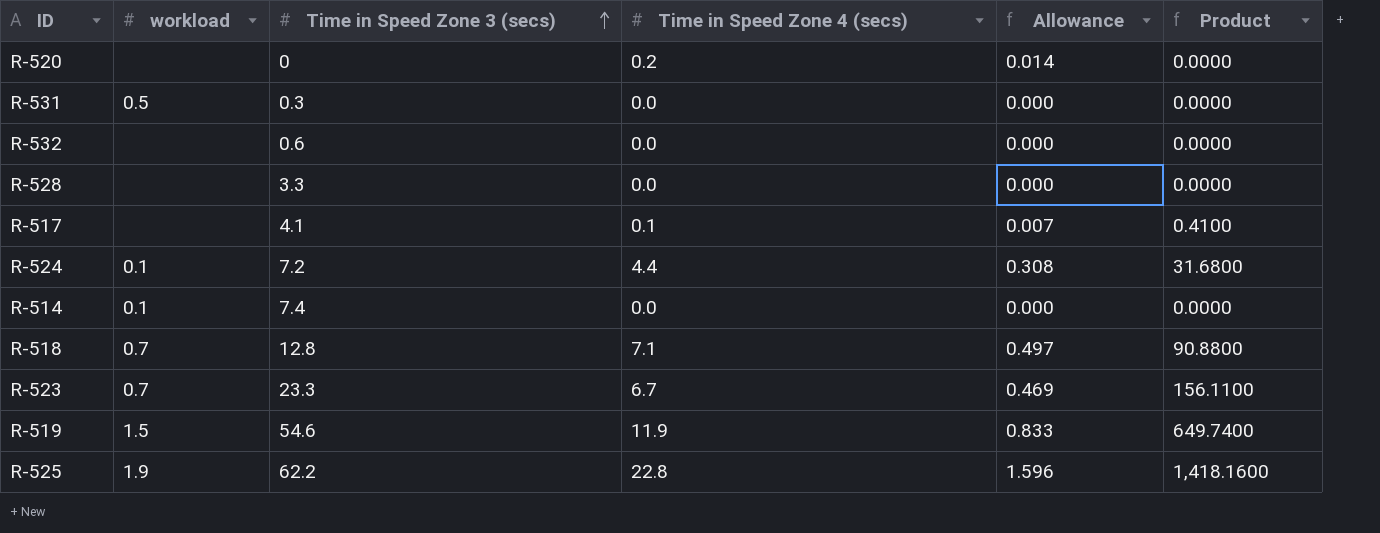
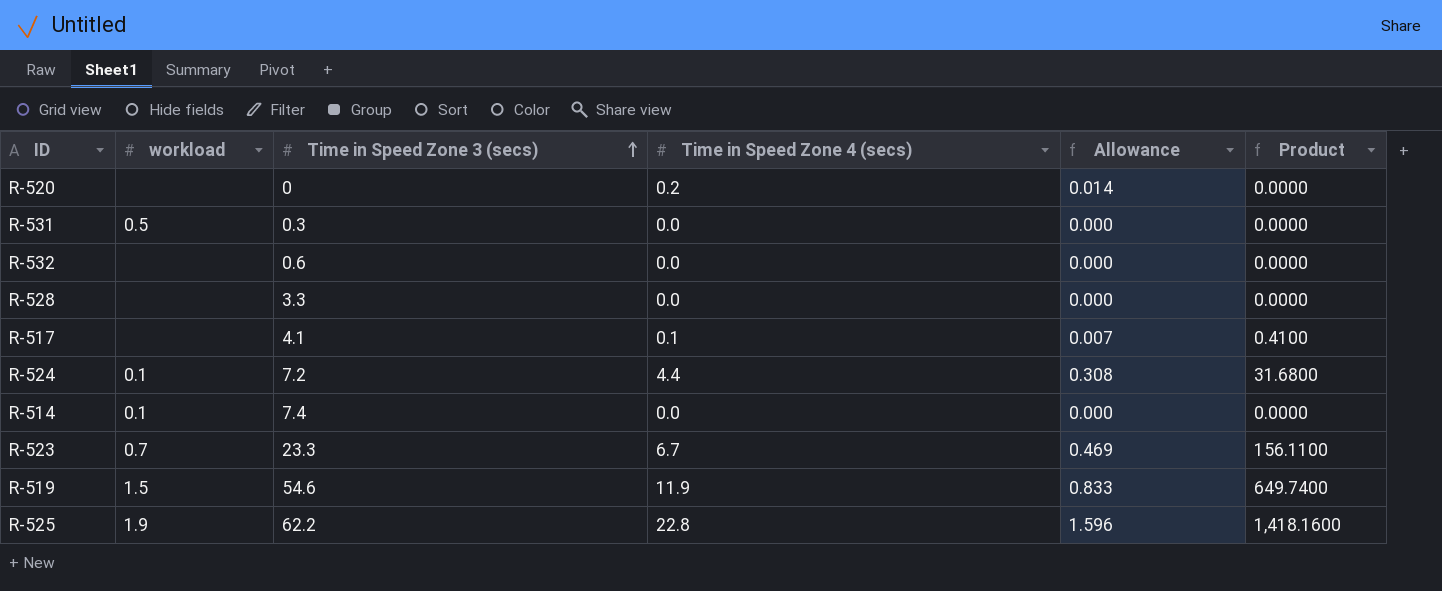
row R-518: 0.7 | 12.8 | 7.1 | 0.497 | 90.8800 -> none

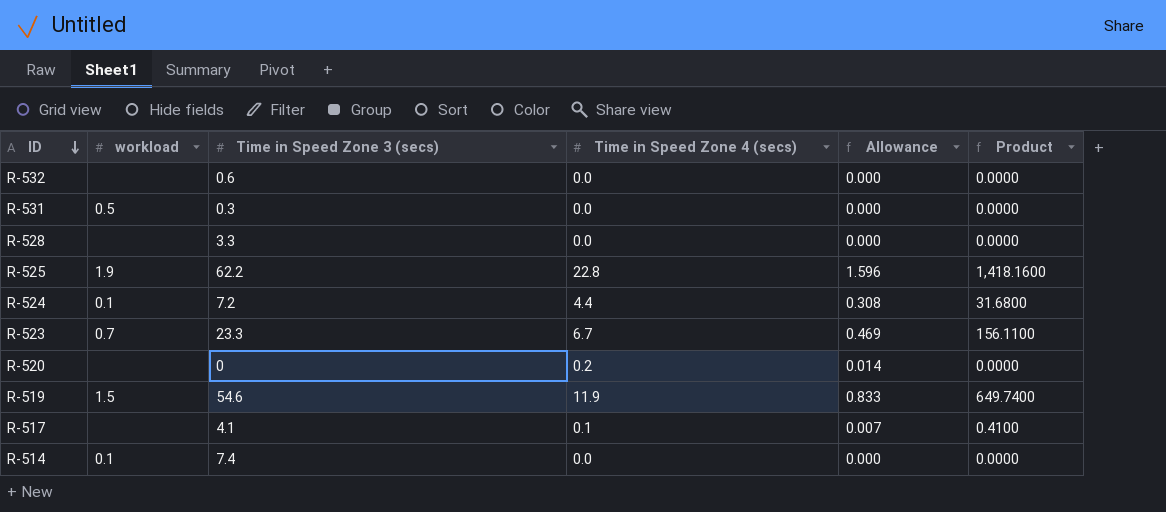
row order: Time in Speed Zone 3 (secs) ascending -> ID descending

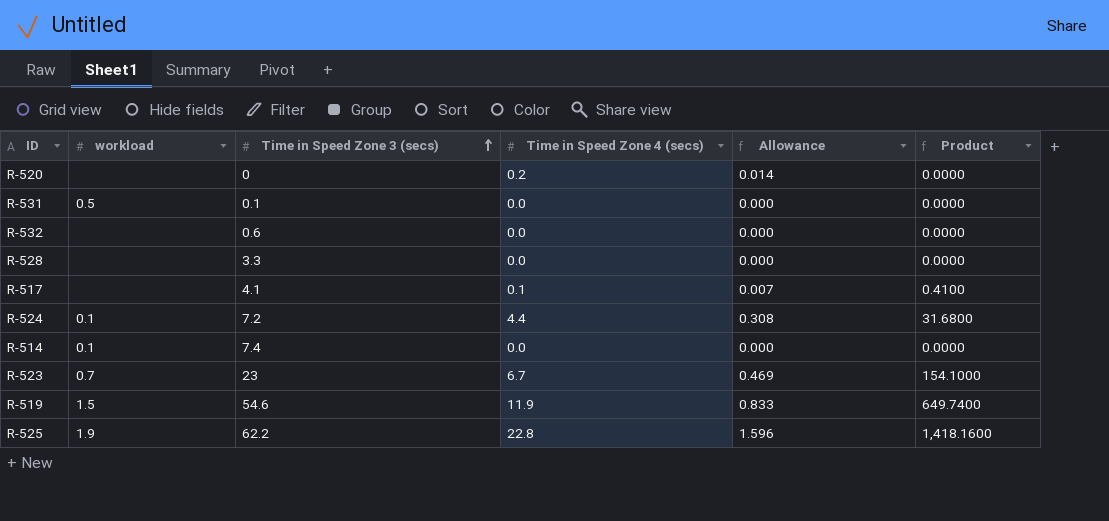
row order: ID descending -> Time in Speed Zone 3 (secs) ascending
R-531 | Time in Speed Zone 3 (secs): 0.3 -> 0.1
R-523 | Time in Speed Zone 3 (secs): 23.3 -> 23
R-523 | Product: 156.1100 -> 154.1000

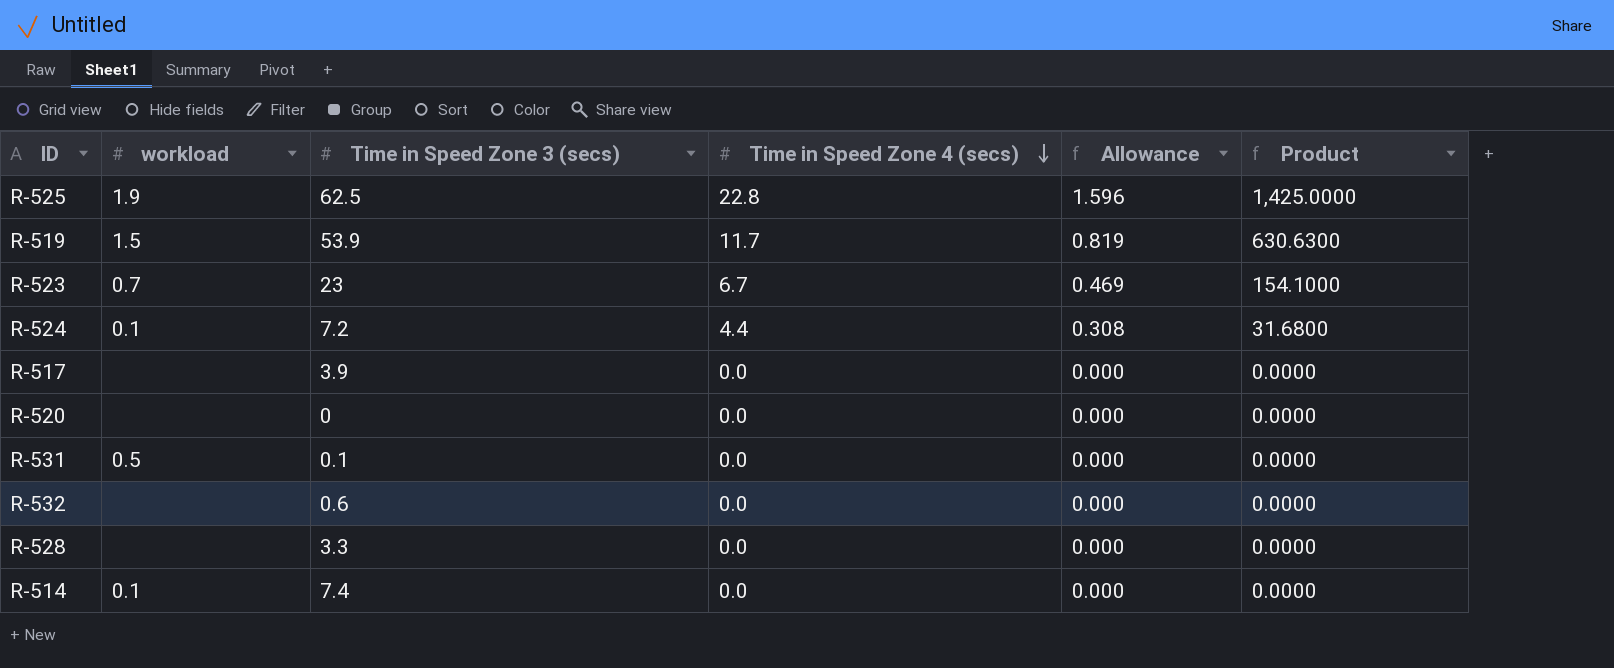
row order: Time in Speed Zone 3 (secs) ascending -> Time in Speed Zone 4 (secs) descending
R-525 | Time in Speed Zone 3 (secs): 62.2 -> 62.5
R-525 | Product: 1,418.1600 -> 1,425.0000
R-519 | Time in Speed Zone 3 (secs): 54.6 -> 53.9
R-519 | Time in Speed Zone 4 (secs): 11.9 -> 11.7
R-519 | Allowance: 0.833 -> 0.819
R-519 | Product: 649.7400 -> 630.6300
R-517 | Time in Speed Zone 3 (secs): 4.1 -> 3.9
R-517 | Time in Speed Zone 4 (secs): 0.1 -> 0.0
R-517 | Allowance: 0.007 -> 0.000
R-517 | Product: 0.4100 -> 0.0000
R-520 | Time in Speed Zone 4 (secs): 0.2 -> 0.0
R-520 | Allowance: 0.014 -> 0.000

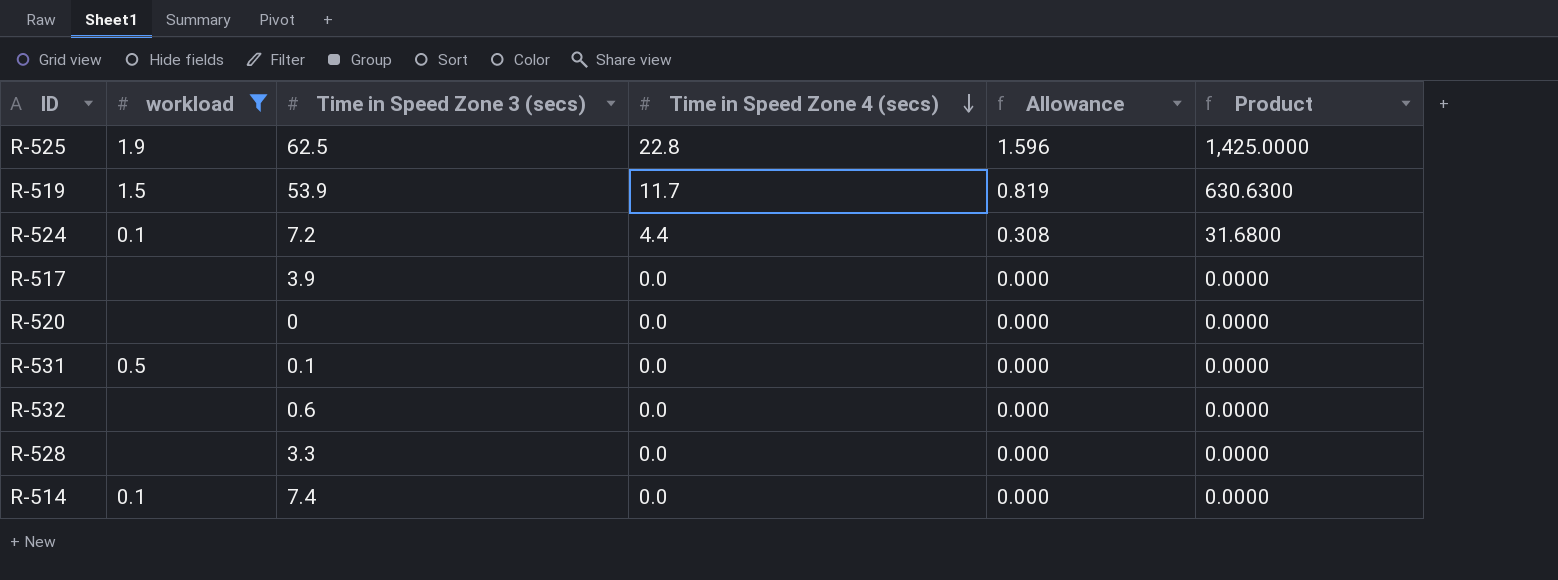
filter: none -> workload != 0.7

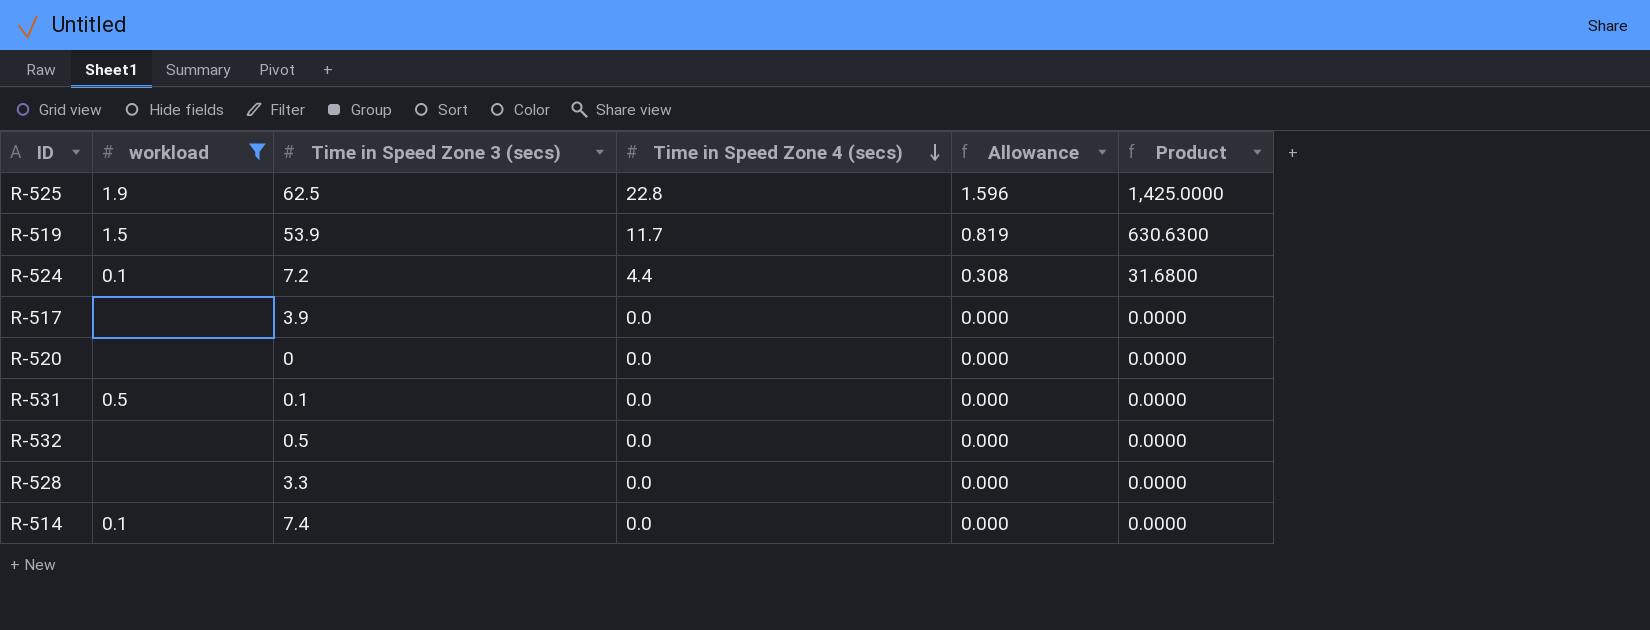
R-532 | Time in Speed Zone 3 (secs): 0.6 -> 0.5

